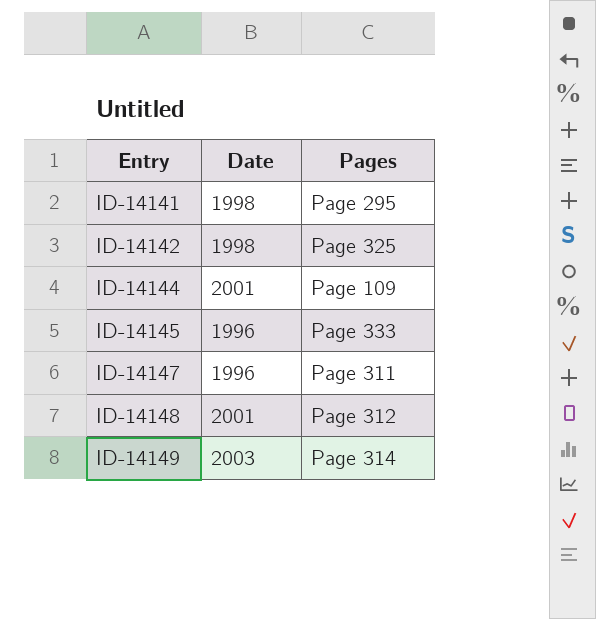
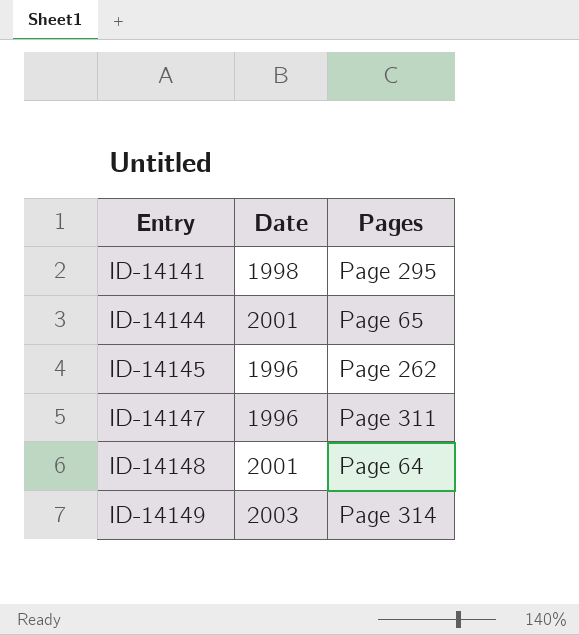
row ID-14142: 1998 | Page 325 -> none
ID-14144 | Pages: Page 109 -> Page 65
ID-14145 | Pages: Page 333 -> Page 262
ID-14148 | Pages: Page 312 -> Page 64

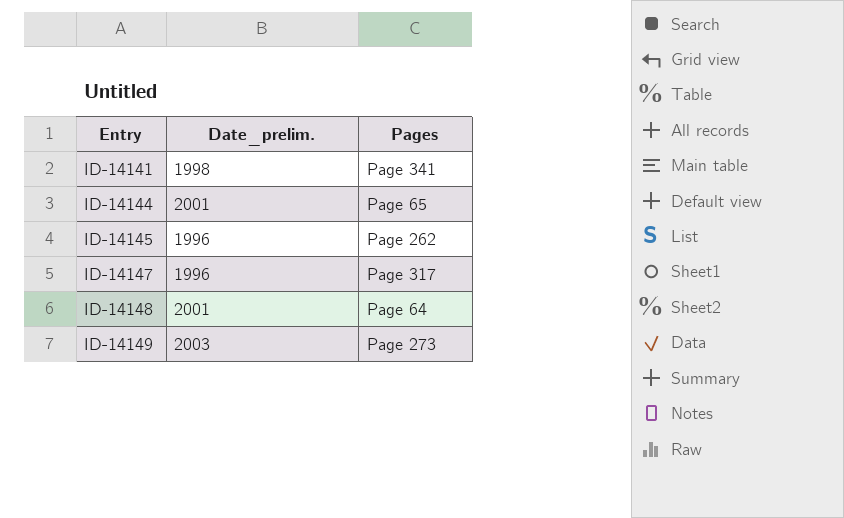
column name: Date -> Date_prelim.
ID-14141 | Pages: Page 295 -> Page 341
ID-14147 | Pages: Page 311 -> Page 317
ID-14149 | Pages: Page 314 -> Page 273

